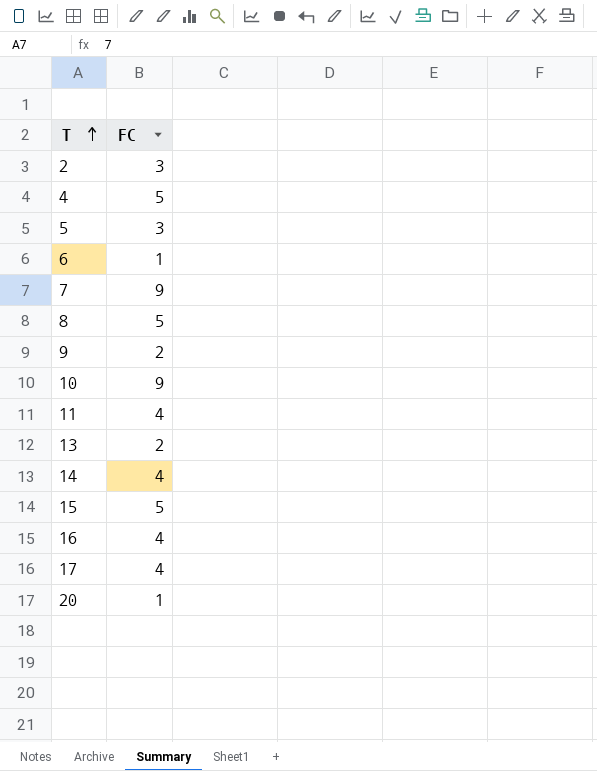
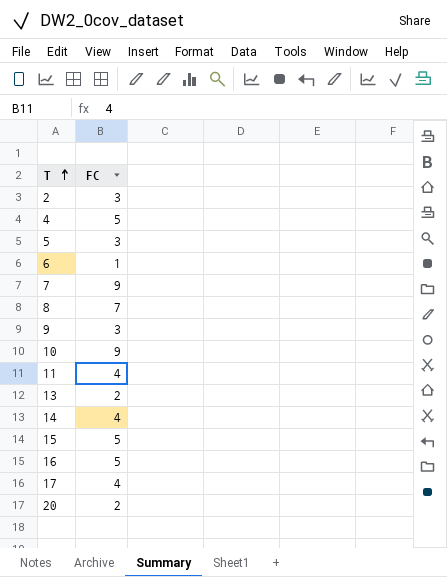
8 | FC: 5 -> 7
9 | FC: 2 -> 3
16 | FC: 4 -> 5
20 | FC: 1 -> 2

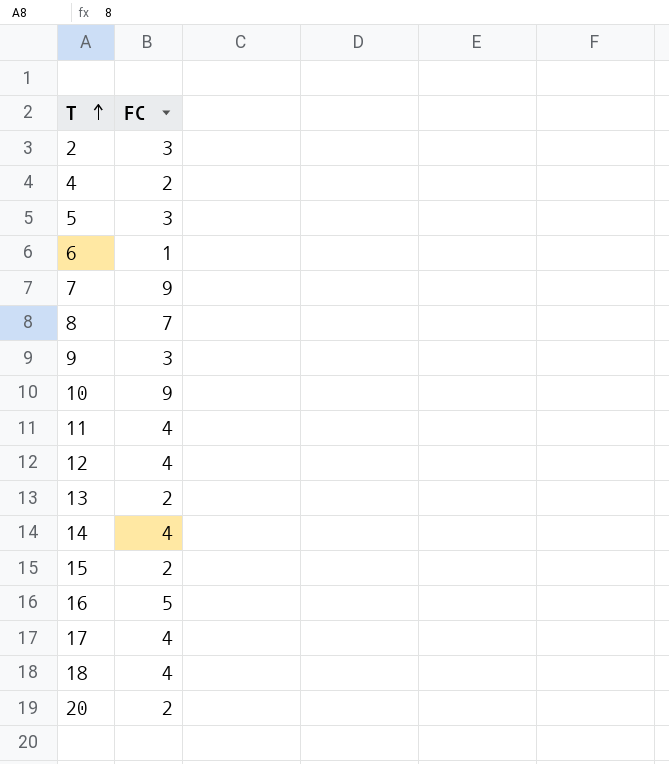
4 | FC: 5 -> 2
row 12: none -> 4
15 | FC: 5 -> 2
row 18: none -> 4

